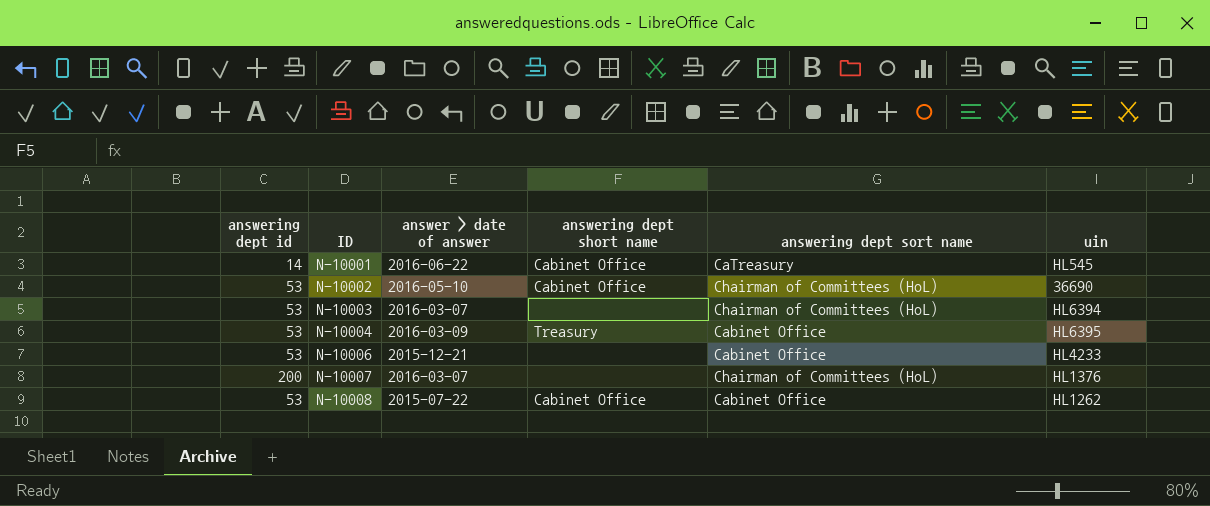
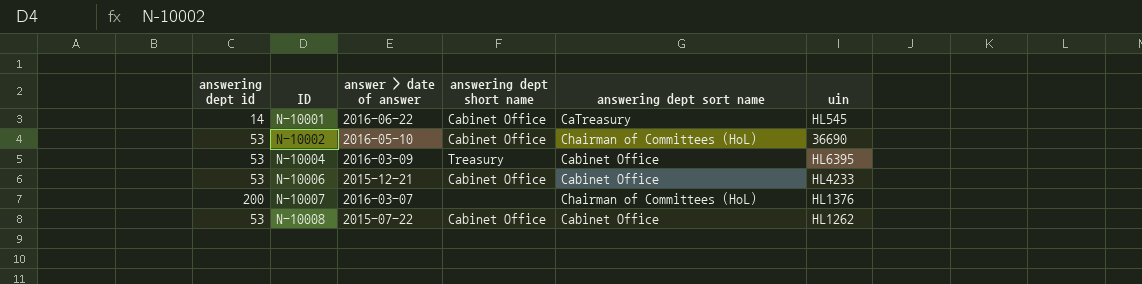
row N-10003: 53 | 2016-03-07 | none | Chairman of Committees (HoL) | HL6394 -> none
N-10006 | answering dept short name: none -> Cabinet Office

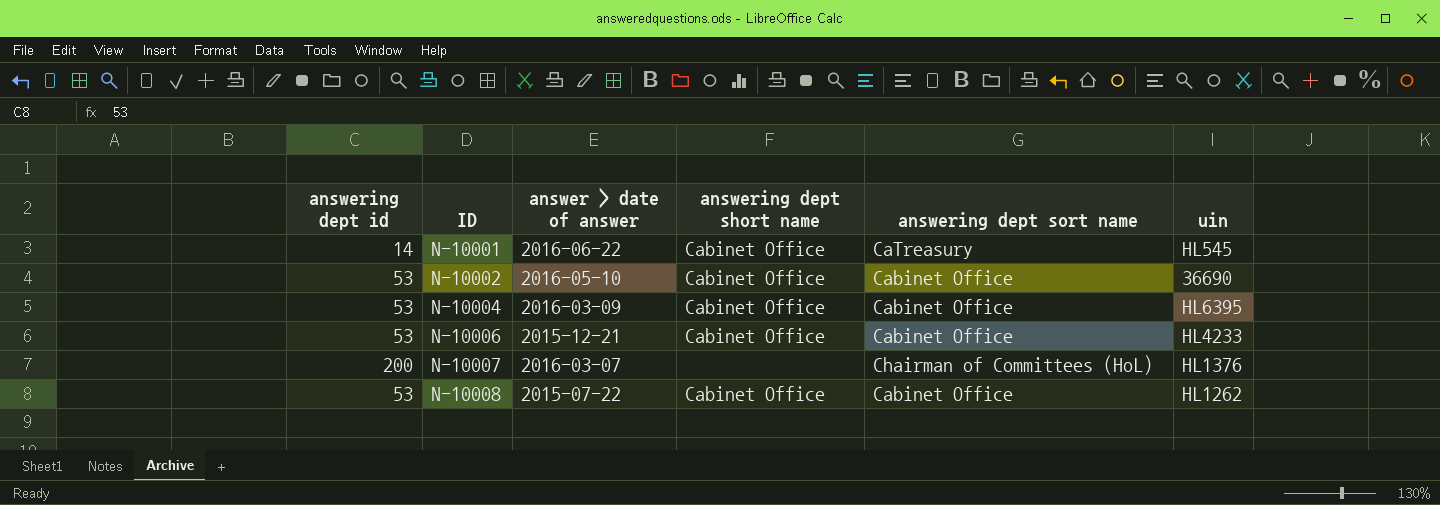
N-10002 | answering dept sort name: Chairman of Committees (HoL) -> Cabinet Office
N-10004 | answering dept short name: Treasury -> Cabinet Office

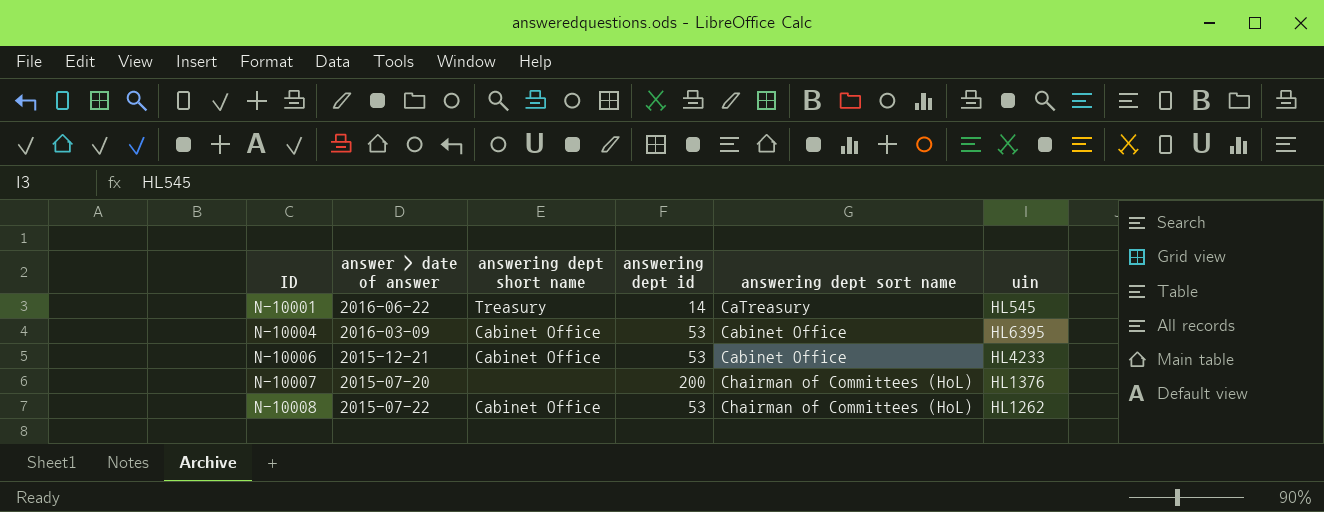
column answering dept id | position: 1 -> 4
row N-10002: 53 | 2016-05-10 | Cabinet Office | Cabinet Office | 36690 -> none
N-10001 | answering dept short name: Cabinet Office -> Treasury
N-10007 | answer > date of answer: 2016-03-07 -> 2015-07-20
N-10008 | answering dept sort name: Cabinet Office -> Chairman of Committees (HoL)

